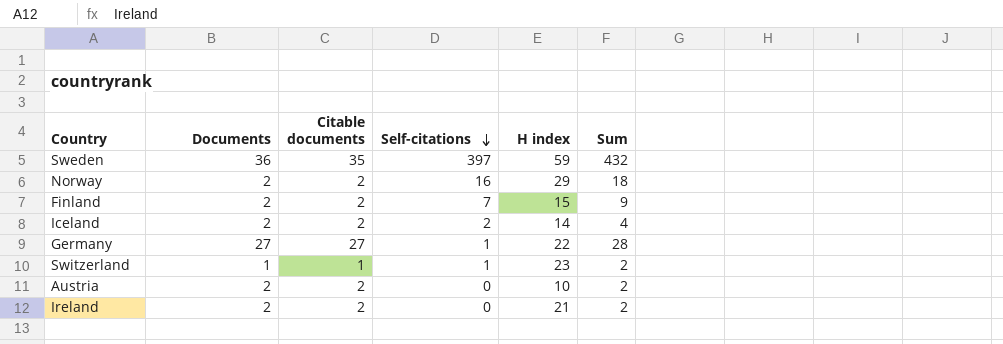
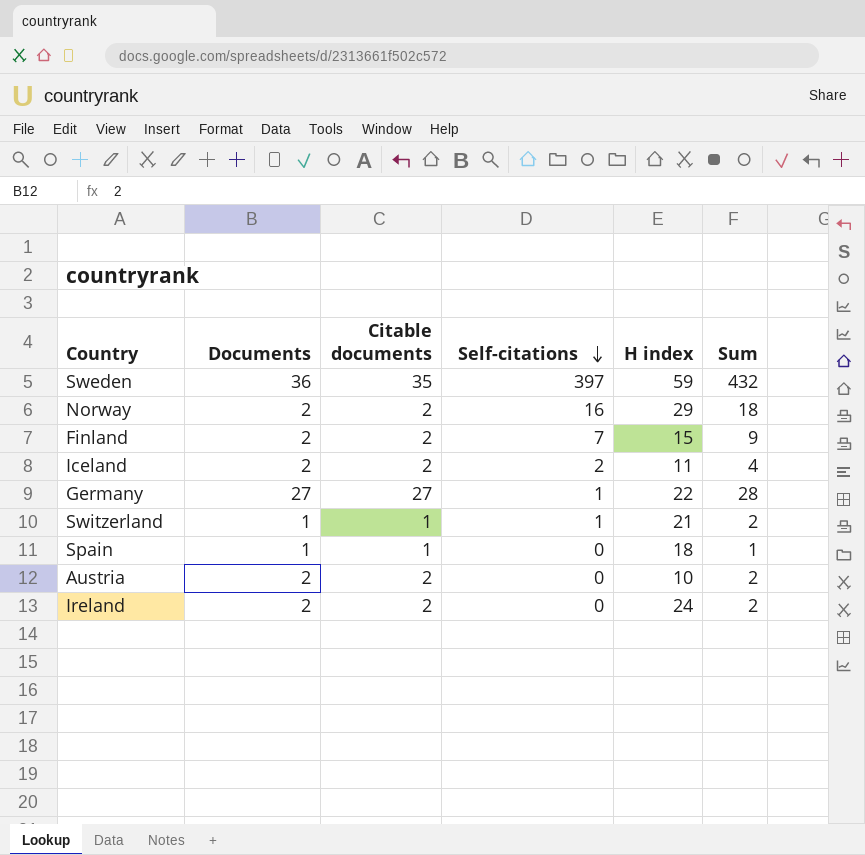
Iceland | H index: 14 -> 11
Switzerland | H index: 23 -> 21
row Spain: none -> 1 | 1 | 0 | 18 | 1
Ireland | H index: 21 -> 24

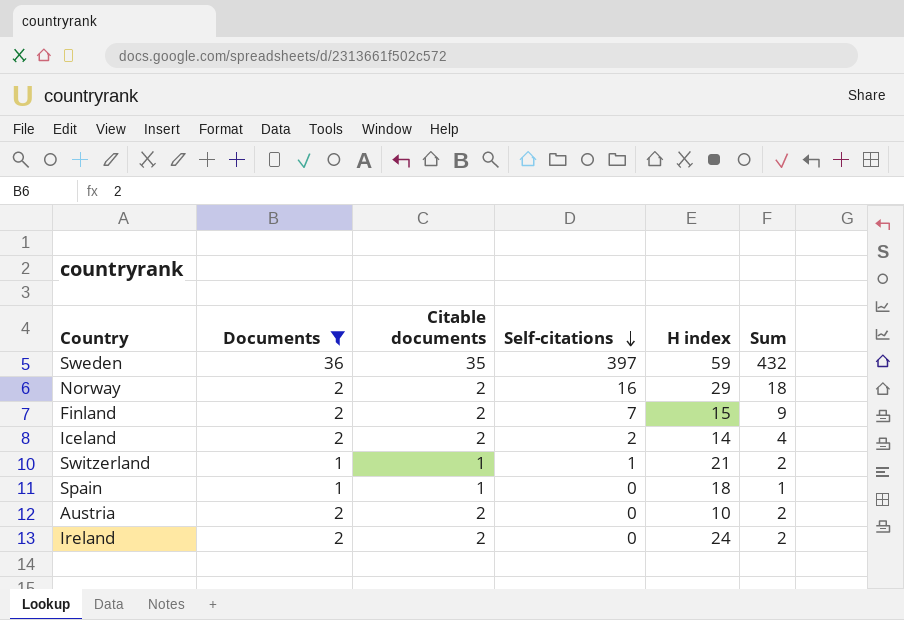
filter: none -> Documents != 27
Iceland | H index: 11 -> 14

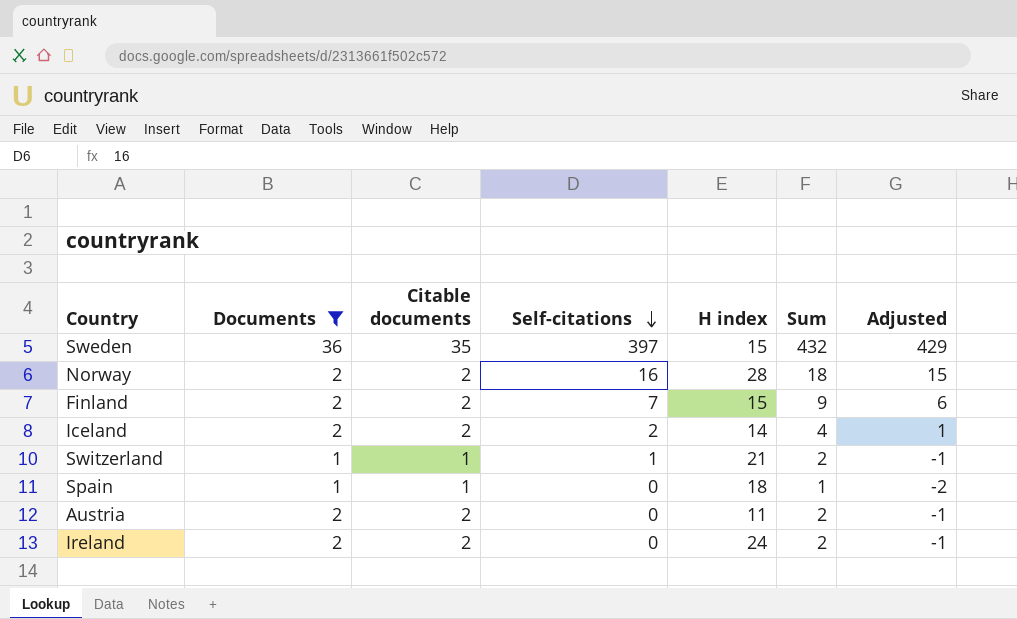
column Adjusted | formula: none -> [Sum] - 3
Sweden | H index: 59 -> 15
Norway | H index: 29 -> 28
Austria | H index: 10 -> 11

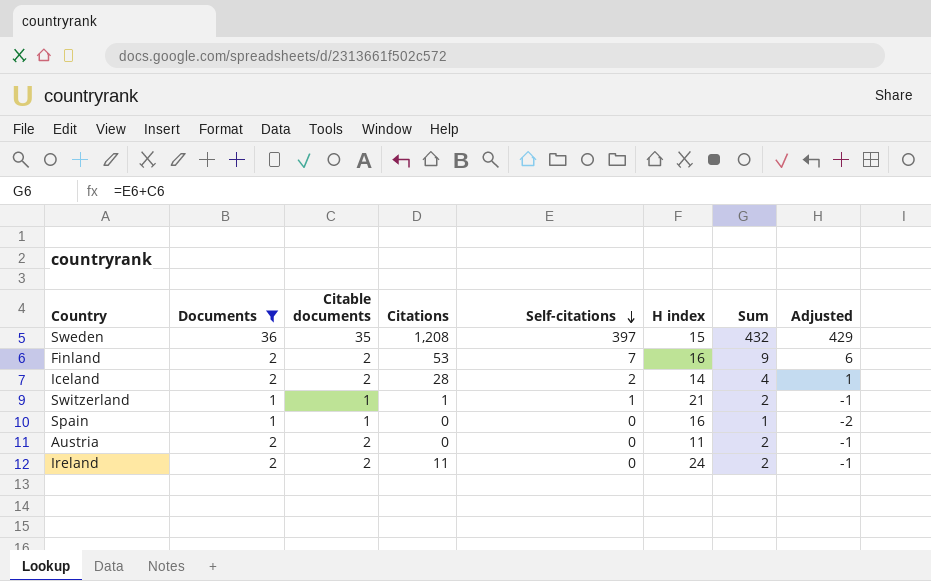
column Citations | position: none -> 4
row Norway: 2 | 2 | 16 | 28 | 18 | 15 -> none
Finland | H index: 15 -> 16
Spain | H index: 18 -> 16

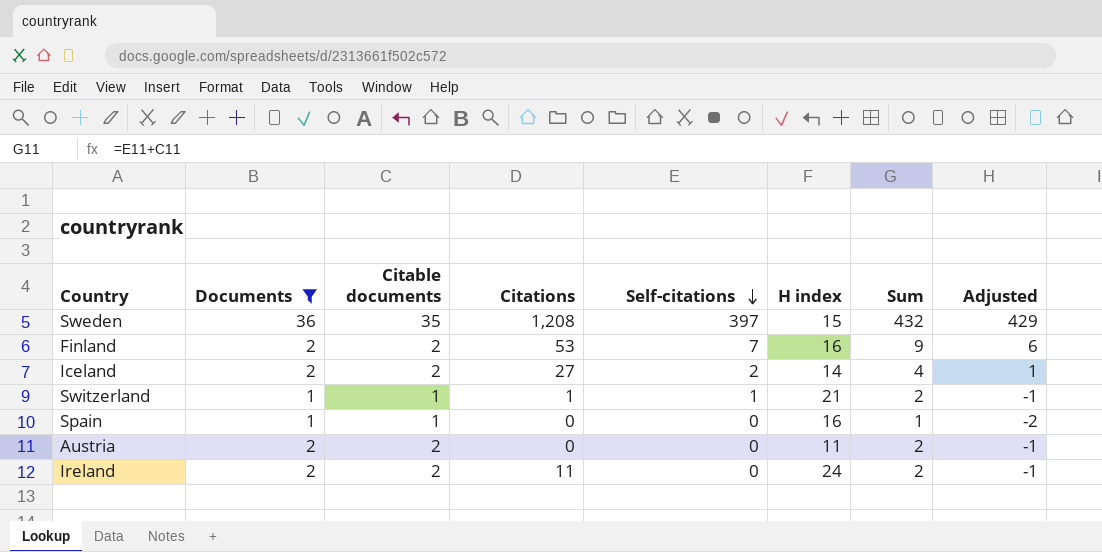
Iceland | Citations: 28 -> 27

